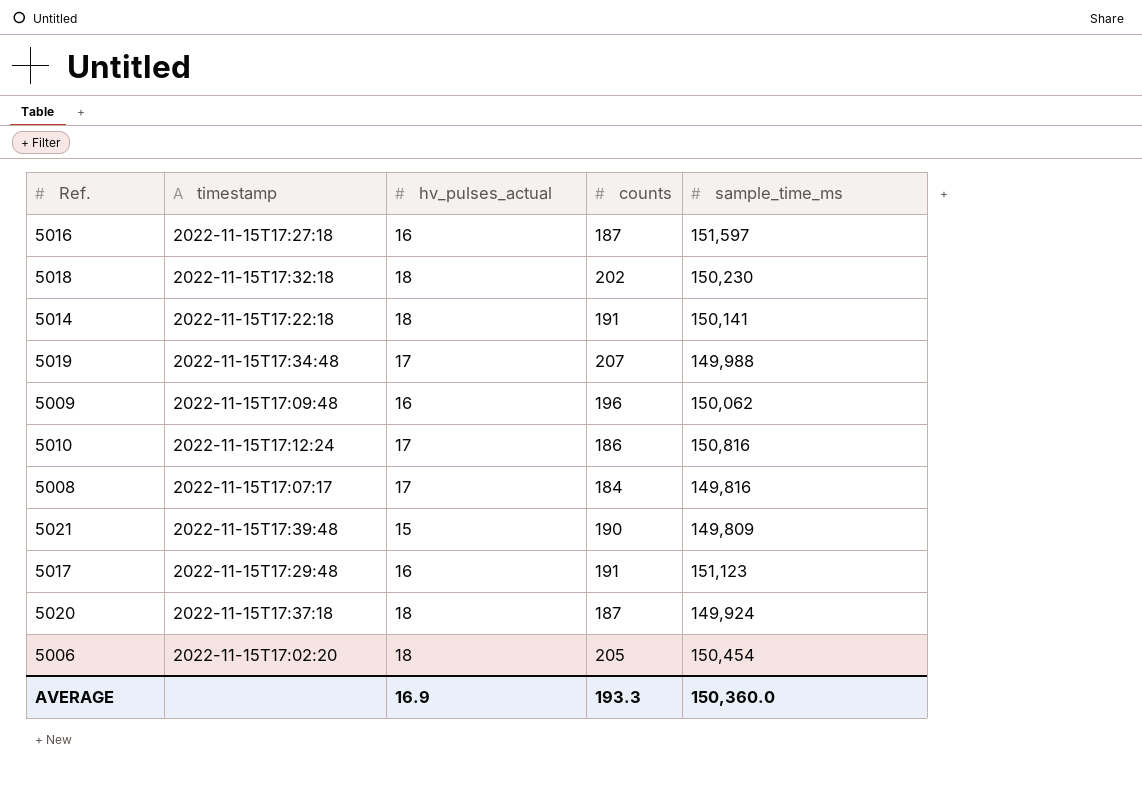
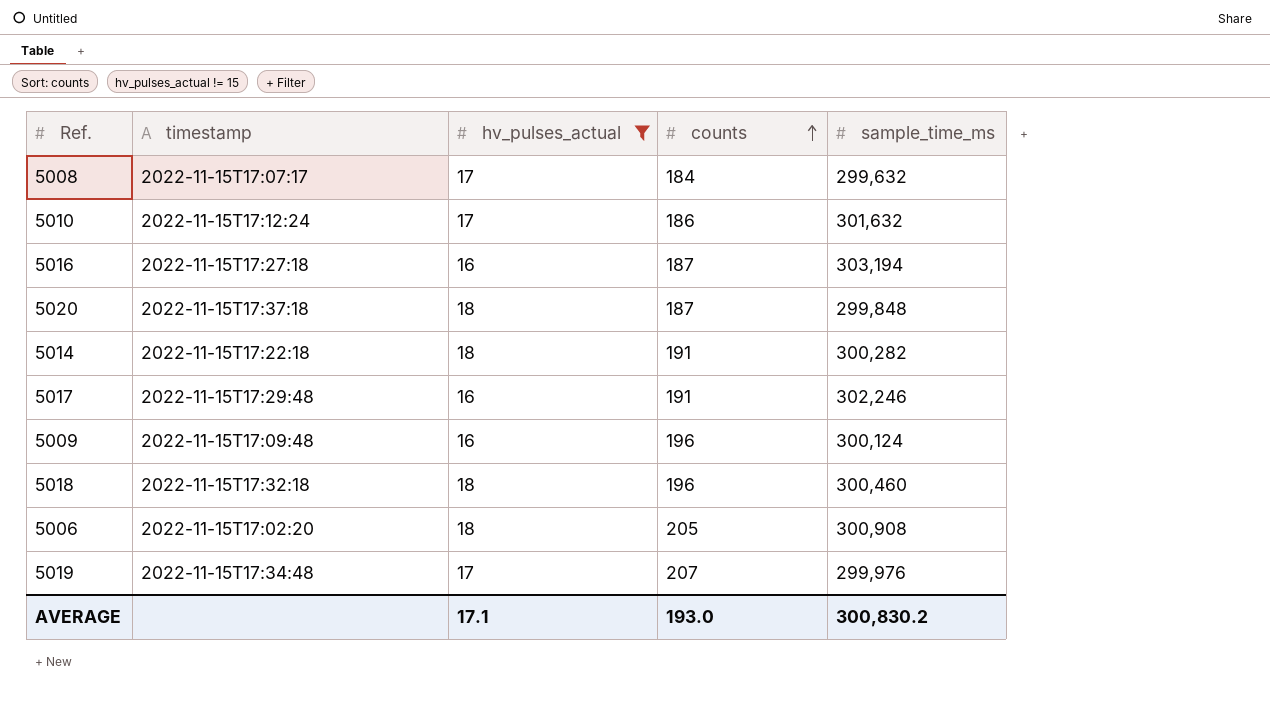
filter: none -> hv_pulses_actual != 15
row order: none -> counts ascending
5008 | sample_time_ms: 149,816 -> 299,632
5010 | sample_time_ms: 150,816 -> 301,632
5016 | sample_time_ms: 151,597 -> 303,194
5020 | sample_time_ms: 149,924 -> 299,848
5014 | sample_time_ms: 150,141 -> 300,282
5017 | sample_time_ms: 151,123 -> 302,246
5009 | sample_time_ms: 150,062 -> 300,124
5018 | counts: 202 -> 196
5018 | sample_time_ms: 150,230 -> 300,460
5006 | sample_time_ms: 150,454 -> 300,908
5019 | sample_time_ms: 149,988 -> 299,976
AVERAGE | hv_pulses_actual: 16.9 -> 17.1
AVERAGE | counts: 193.3 -> 193.0
AVERAGE | sample_time_ms: 150,360.0 -> 300,830.2

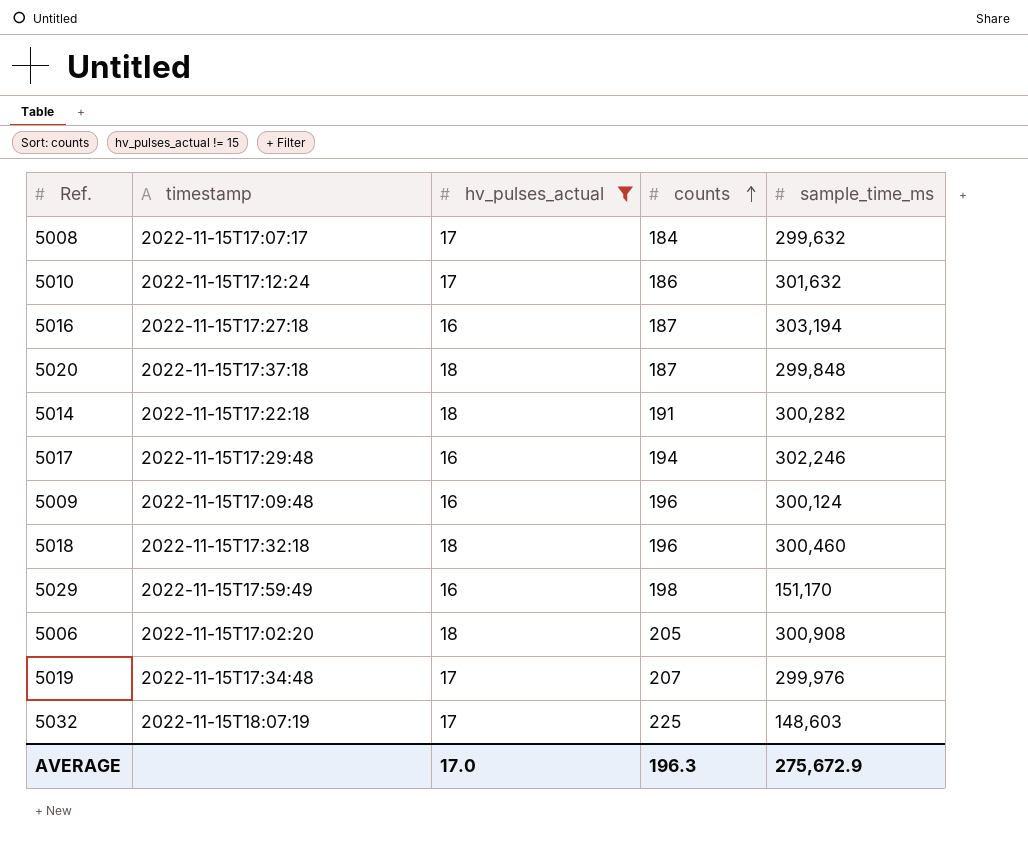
5017 | counts: 191 -> 194
row 5029: none -> 2022-11-15T17:59:49 | 16 | 198 | 151,170
row 5032: none -> 2022-11-15T18:07:19 | 17 | 225 | 148,603
AVERAGE | hv_pulses_actual: 17.1 -> 17.0
AVERAGE | counts: 193.0 -> 196.3
AVERAGE | sample_time_ms: 300,830.2 -> 275,672.9

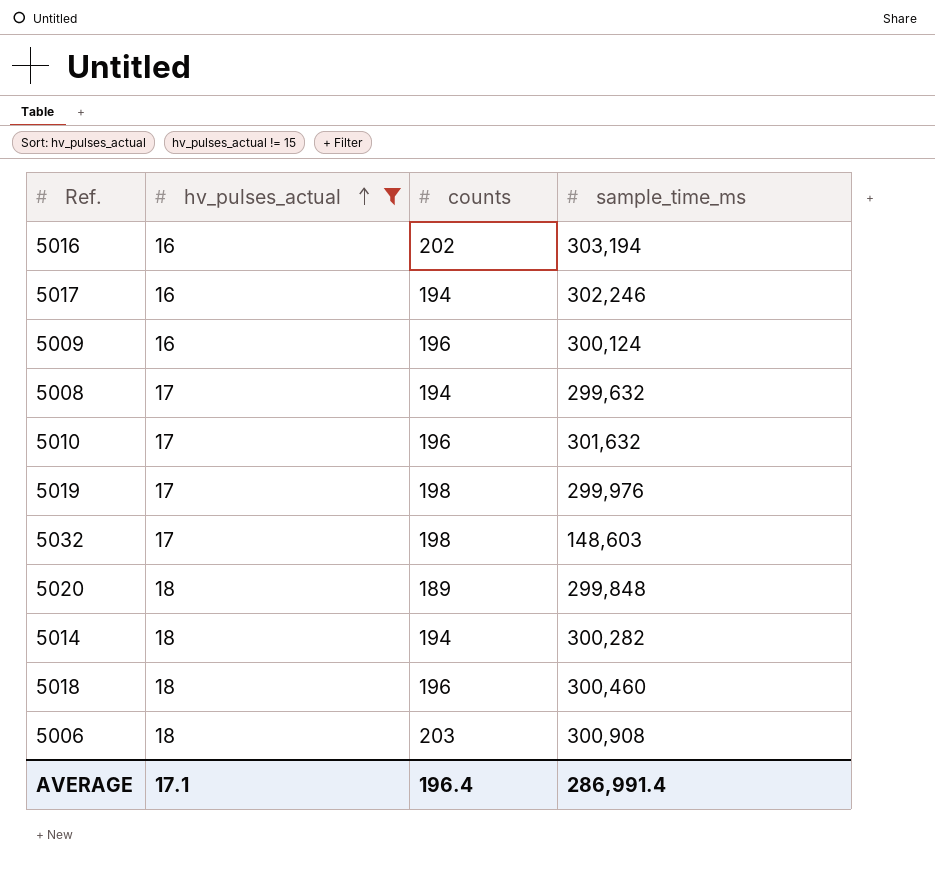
row order: counts ascending -> hv_pulses_actual ascending
column timestamp | position: 2 -> none
row 5029: 2022-11-15T17:59:49 | 16 | 198 | 151,170 -> none
5016 | counts: 187 -> 202
5008 | counts: 184 -> 194
5010 | counts: 186 -> 196
5019 | counts: 207 -> 198
5032 | counts: 225 -> 198
5020 | counts: 187 -> 189
5014 | counts: 191 -> 194
5006 | counts: 205 -> 203
AVERAGE | hv_pulses_actual: 17.0 -> 17.1
AVERAGE | counts: 196.3 -> 196.4
AVERAGE | sample_time_ms: 275,672.9 -> 286,991.4

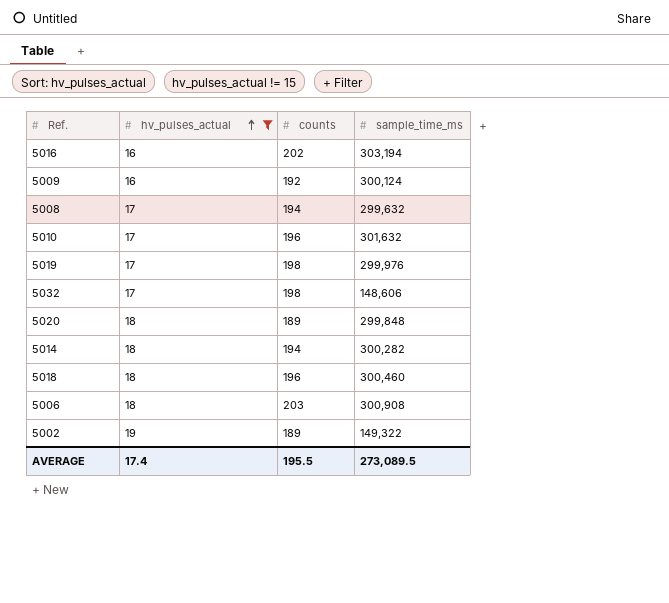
row 5017: 16 | 194 | 302,246 -> none
5009 | counts: 196 -> 192
5032 | sample_time_ms: 148,603 -> 148,606
row 5002: none -> 19 | 189 | 149,322
AVERAGE | hv_pulses_actual: 17.1 -> 17.4
AVERAGE | counts: 196.4 -> 195.5
AVERAGE | sample_time_ms: 286,991.4 -> 273,089.5

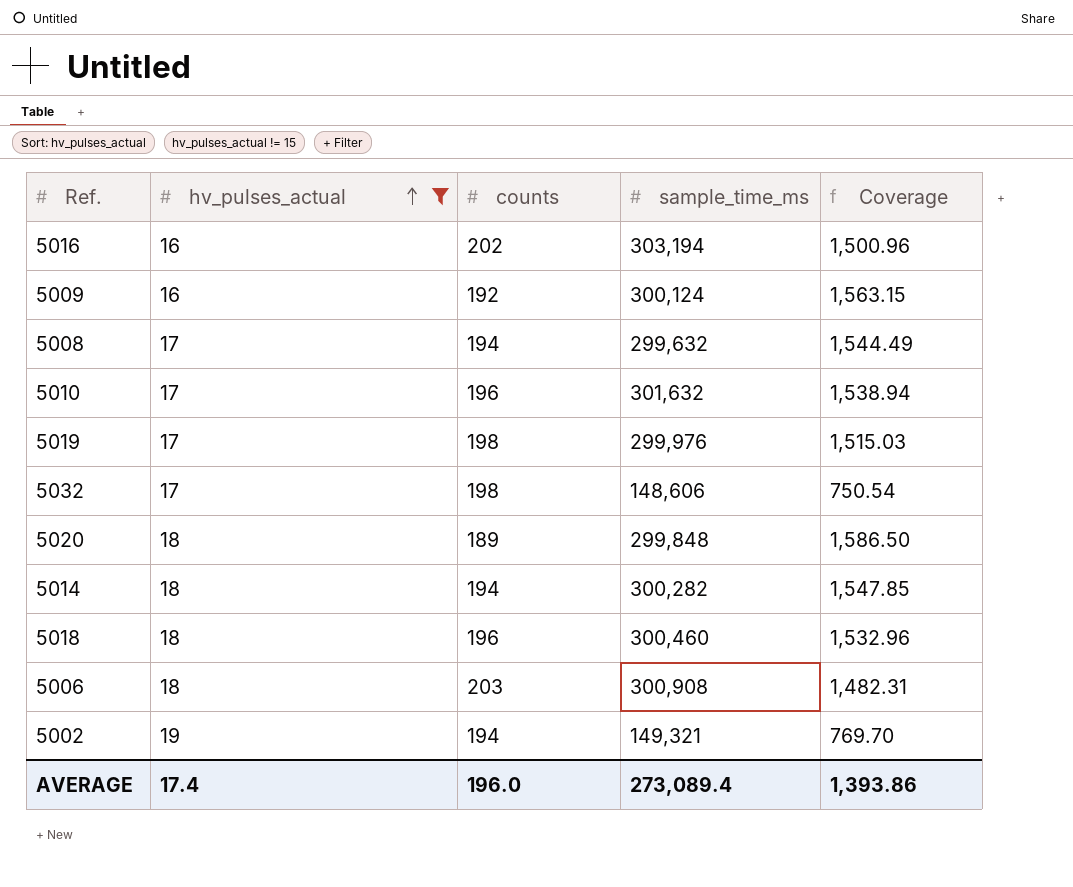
column Coverage | formula: none -> [sample_time_ms] / [counts]
5002 | counts: 189 -> 194
5002 | sample_time_ms: 149,322 -> 149,321
AVERAGE | counts: 195.5 -> 196.0
AVERAGE | sample_time_ms: 273,089.5 -> 273,089.4

